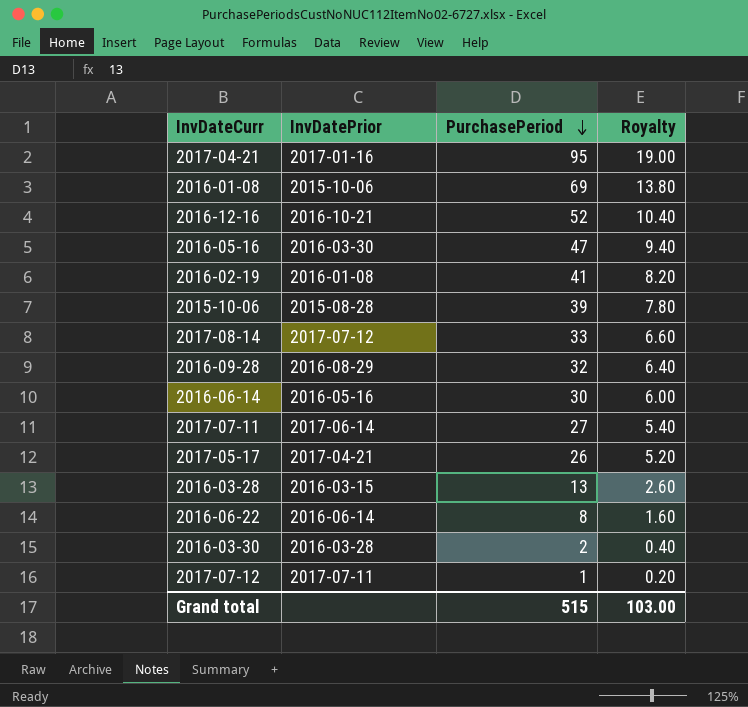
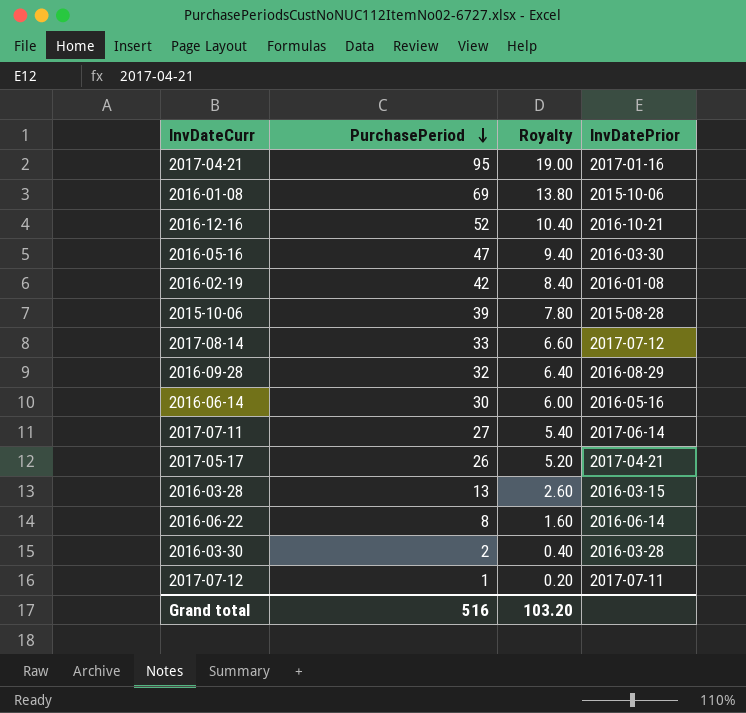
column InvDatePrior | position: 2 -> 4
2016-02-19 | PurchasePeriod: 41 -> 42
2016-02-19 | Royalty: 8.20 -> 8.40
Grand total | PurchasePeriod: 515 -> 516
Grand total | Royalty: 103.00 -> 103.20

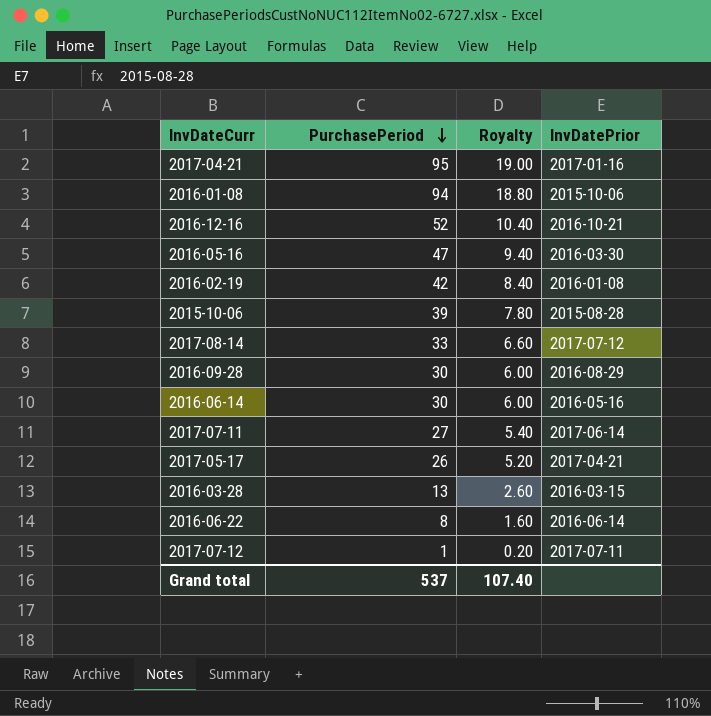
row 2016-03-30: 2 | 0.40 | 2016-03-28 -> none
2016-01-08 | PurchasePeriod: 69 -> 94
2016-01-08 | Royalty: 13.80 -> 18.80
2016-09-28 | PurchasePeriod: 32 -> 30
2016-09-28 | Royalty: 6.40 -> 6.00
Grand total | PurchasePeriod: 516 -> 537
Grand total | Royalty: 103.20 -> 107.40

